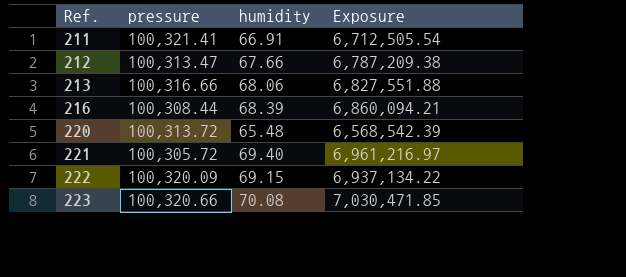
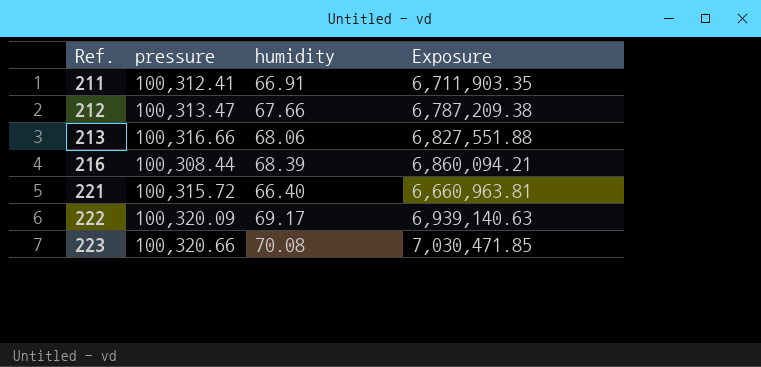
row 220: 100,313.72 | 65.48 | 6,568,542.39 -> none
211 | pressure: 100,321.41 -> 100,312.41
211 | Exposure: 6,712,505.54 -> 6,711,903.35
221 | pressure: 100,305.72 -> 100,315.72
221 | humidity: 69.40 -> 66.40
221 | Exposure: 6,961,216.97 -> 6,660,963.81
222 | humidity: 69.15 -> 69.17
222 | Exposure: 6,937,134.22 -> 6,939,140.63

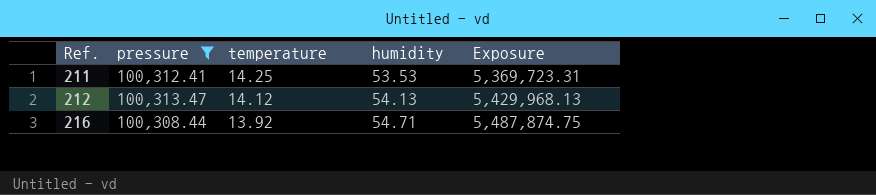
filter: none -> pressure <= 100,313.47
column temperature | position: none -> 3
211 | humidity: 66.91 -> 53.53
211 | Exposure: 6,711,903.35 -> 5,369,723.31
212 | humidity: 67.66 -> 54.13
212 | Exposure: 6,787,209.38 -> 5,429,968.13
216 | humidity: 68.39 -> 54.71
216 | Exposure: 6,860,094.21 -> 5,487,874.75

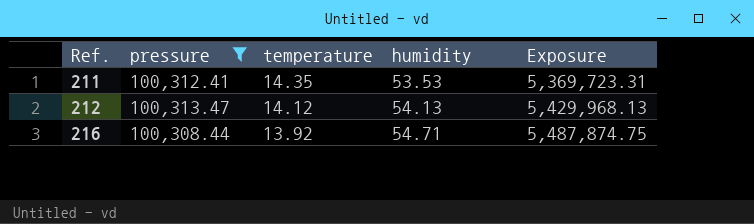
211 | temperature: 14.25 -> 14.35

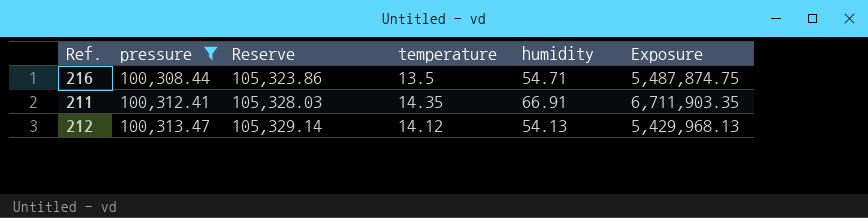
row order: Ref. ascending -> pressure ascending
column Reserve | formula: none -> [pressure] * 1.05
216 | temperature: 13.92 -> 13.5
211 | humidity: 53.53 -> 66.91
211 | Exposure: 5,369,723.31 -> 6,711,903.35

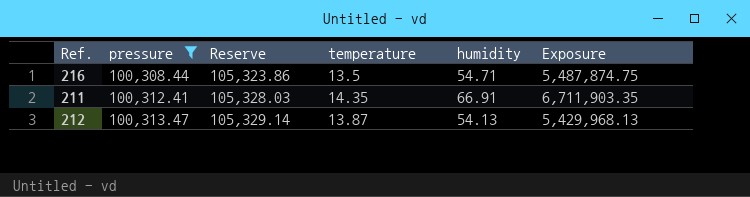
212 | temperature: 14.12 -> 13.87

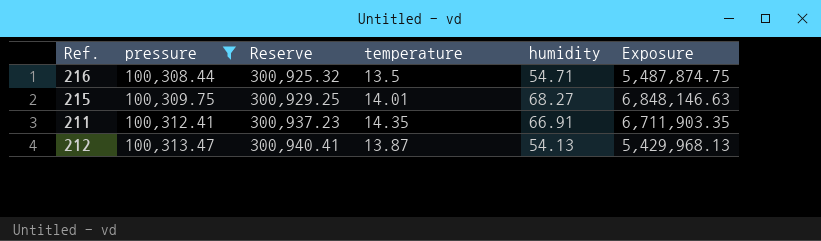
column Reserve | formula: [pressure] * 1.05 -> [pressure] * 3
row 215: none -> 100,309.75 | 300,929.25 | 14.01 | 68.27 | 6,848,146.63

